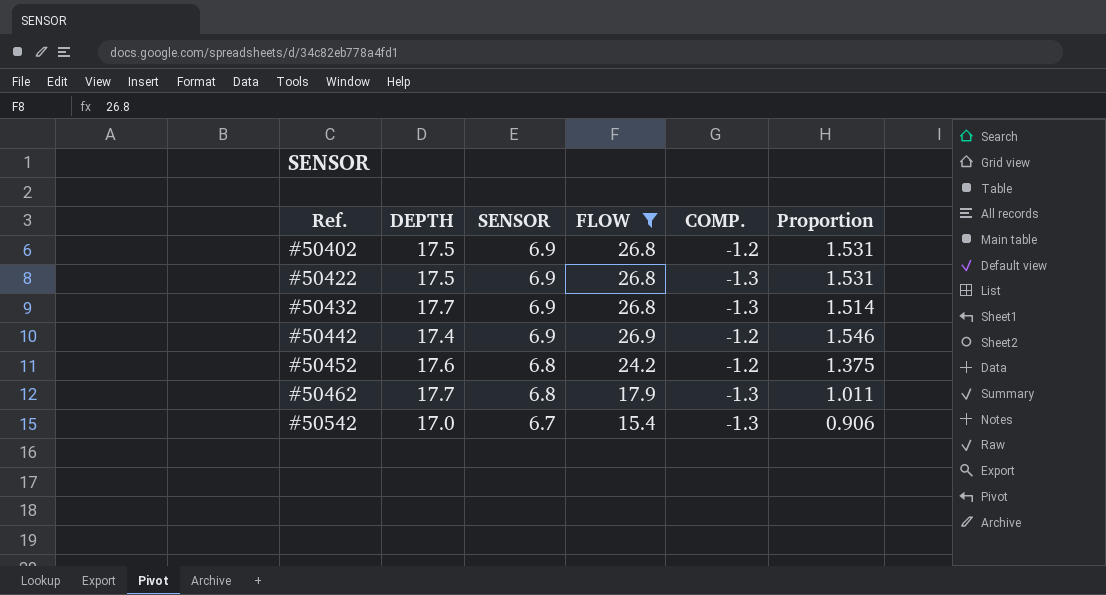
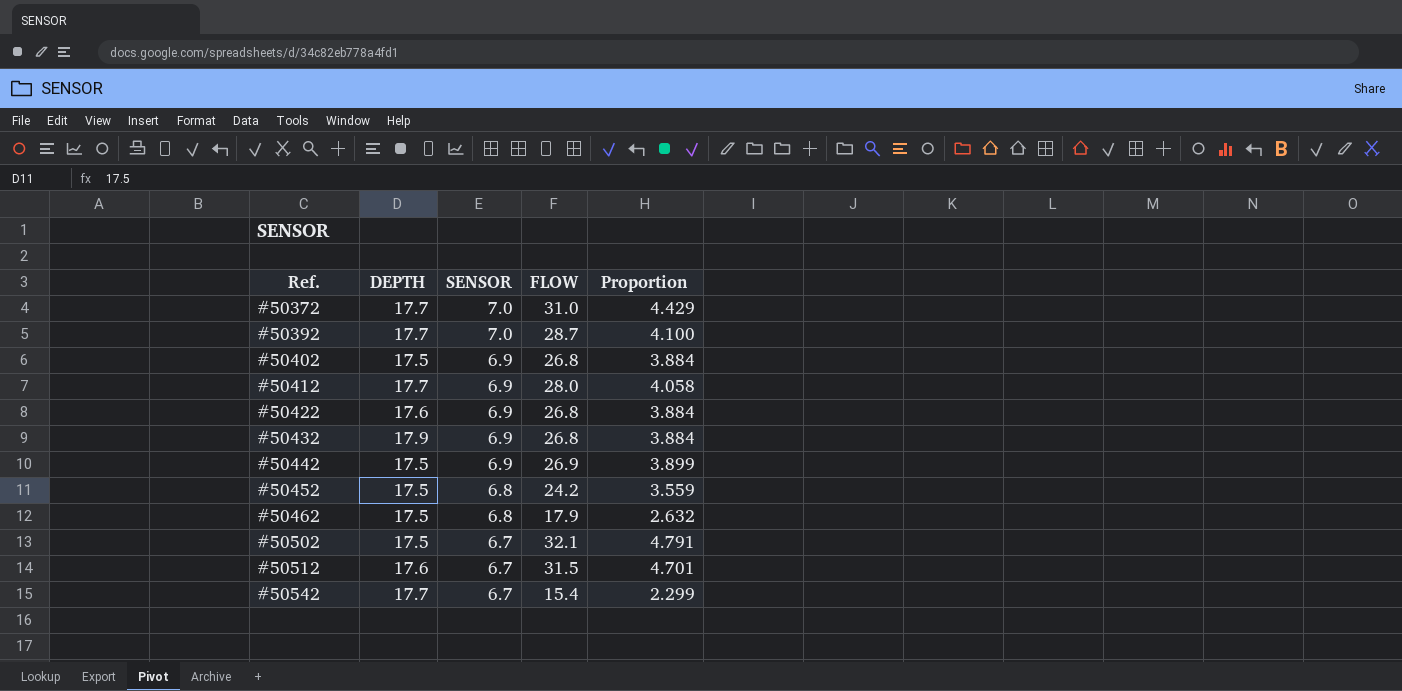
filter: FLOW <= 26.9 -> none
column COMP. | position: 5 -> none
column Proportion | formula: [FLOW] / [DEPTH] -> [FLOW] / [SENSOR]
#50422 | DEPTH: 17.5 -> 17.6
#50432 | DEPTH: 17.7 -> 17.9
#50442 | DEPTH: 17.4 -> 17.5
#50452 | DEPTH: 17.6 -> 17.5
#50462 | DEPTH: 17.7 -> 17.5
#50542 | DEPTH: 17.0 -> 17.7

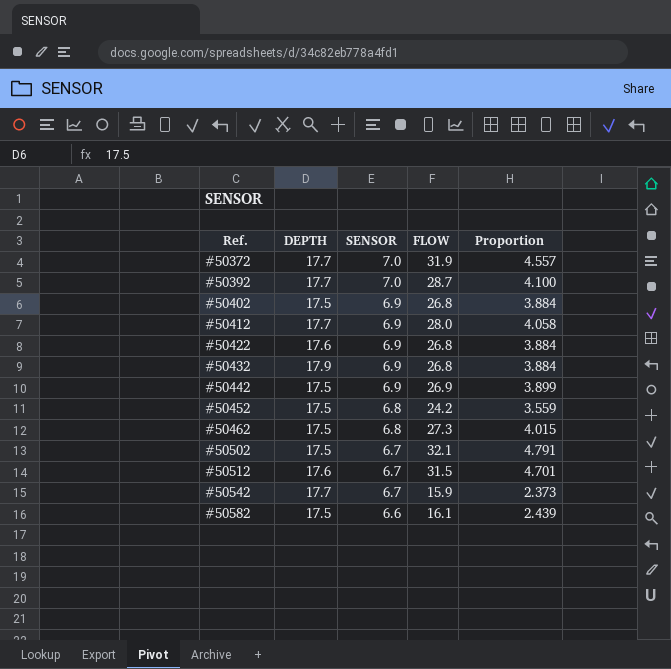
#50372 | FLOW: 31.0 -> 31.9
#50372 | Proportion: 4.429 -> 4.557
#50462 | FLOW: 17.9 -> 27.3
#50462 | Proportion: 2.632 -> 4.015
#50542 | FLOW: 15.4 -> 15.9
#50542 | Proportion: 2.299 -> 2.373
row #50582: none -> 17.5 | 6.6 | 16.1 | 2.439

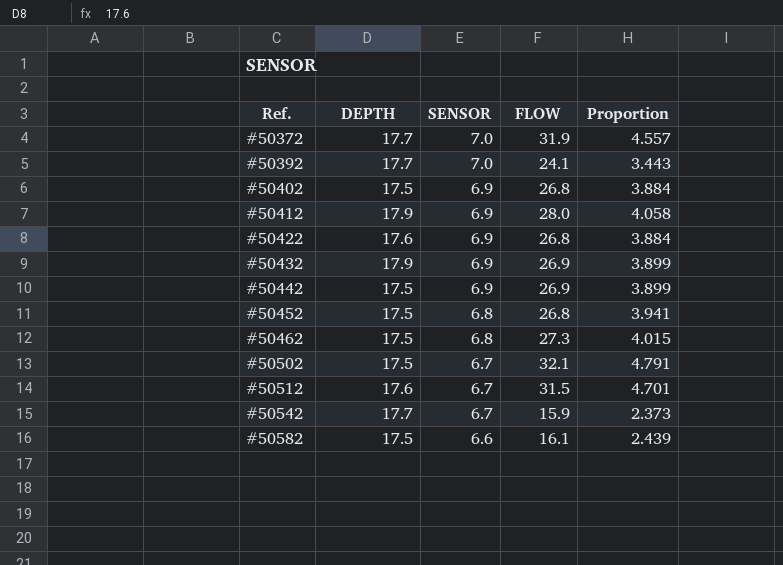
#50392 | FLOW: 28.7 -> 24.1
#50392 | Proportion: 4.100 -> 3.443
#50412 | DEPTH: 17.7 -> 17.9
#50432 | FLOW: 26.8 -> 26.9
#50432 | Proportion: 3.884 -> 3.899
#50452 | FLOW: 24.2 -> 26.8
#50452 | Proportion: 3.559 -> 3.941

